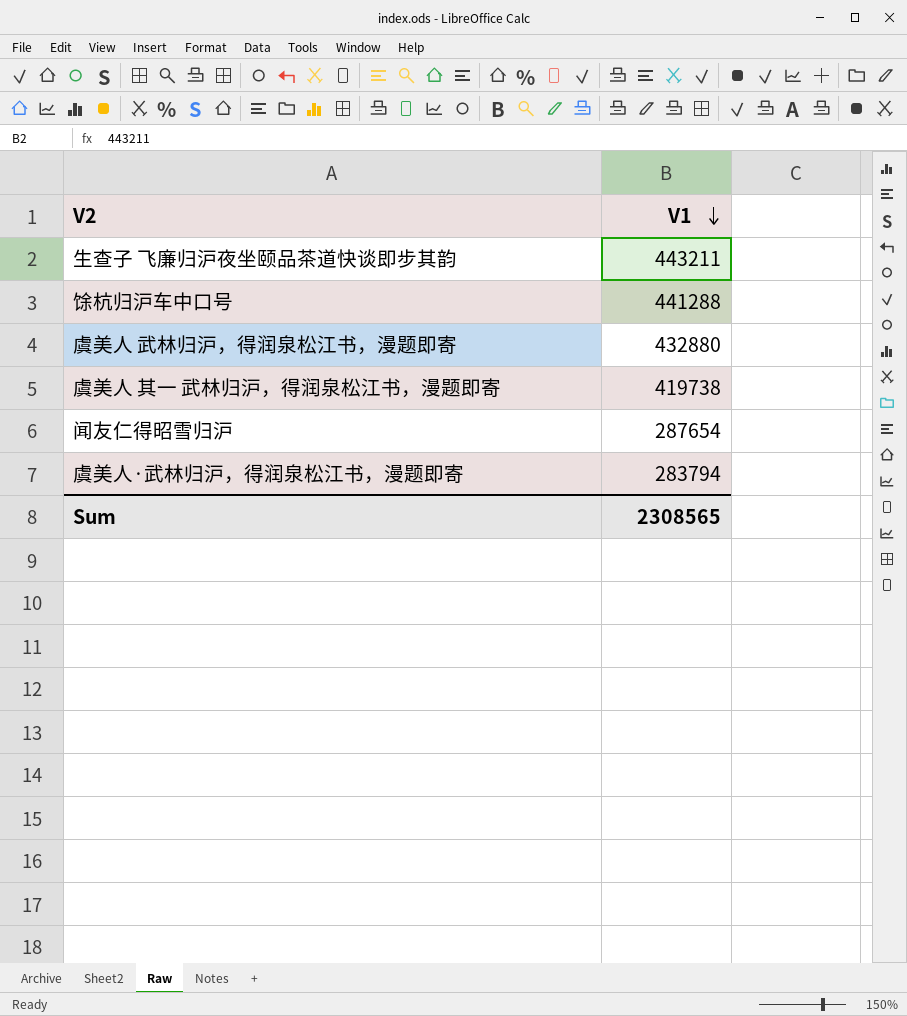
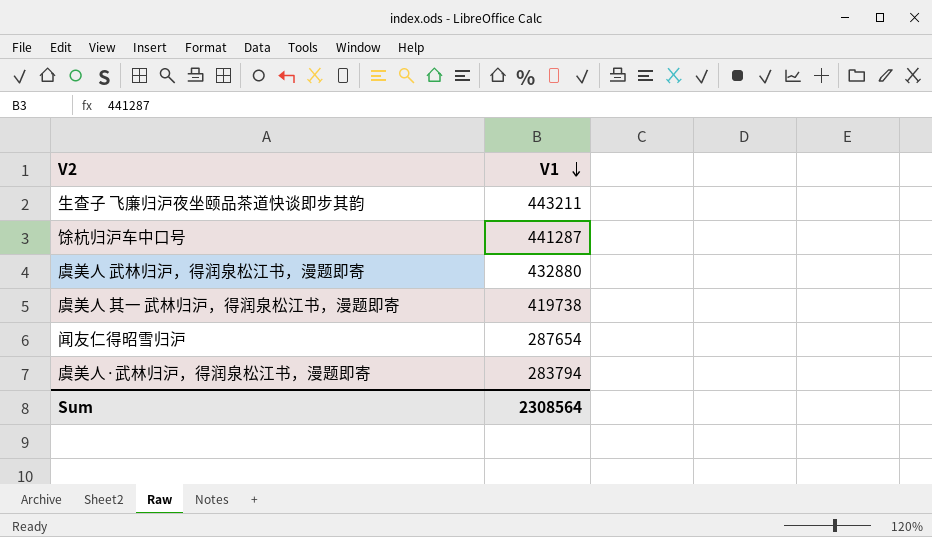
馀杭归沪车中口号 | V1: 441288 -> 441287
Sum | V1: 2308565 -> 2308564

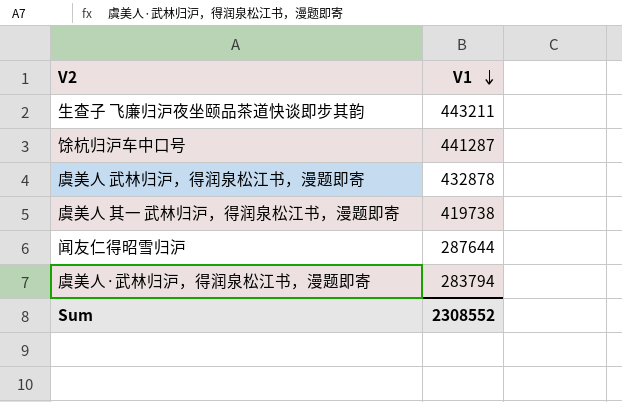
虞美人 武林归沪，得润泉松江书，漫题即寄 | V1: 432880 -> 432878
闻友仁得昭雪归沪 | V1: 287654 -> 287644
Sum | V1: 2308564 -> 2308552

